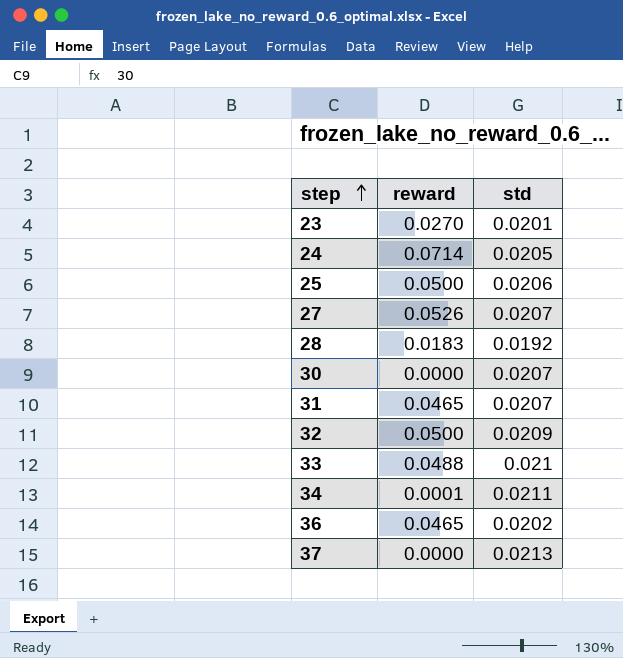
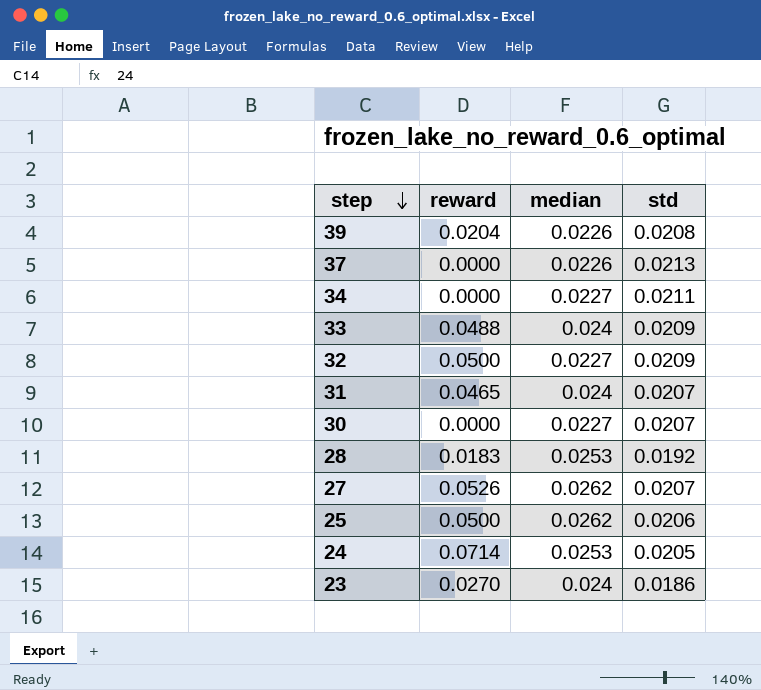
row order: step ascending -> step descending
column median | position: none -> 3
row 36: 0.0465 | 0.0202 -> none
row 39: none -> 0.0204 | 0.0226 | 0.0208
34 | reward: 0.0001 -> 0.0000
33 | std: 0.021 -> 0.0209
23 | std: 0.0201 -> 0.0186

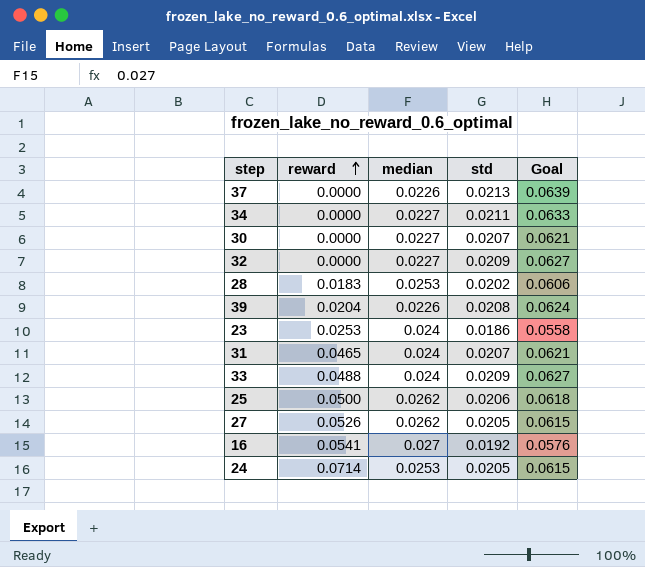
row order: step descending -> reward ascending
column Goal | formula: none -> [std] * 3
32 | reward: 0.0500 -> 0.0000
28 | std: 0.0192 -> 0.0202
23 | reward: 0.0270 -> 0.0253
27 | std: 0.0207 -> 0.0205
row 16: none -> 0.0541 | 0.027 | 0.0192 | 0.0576

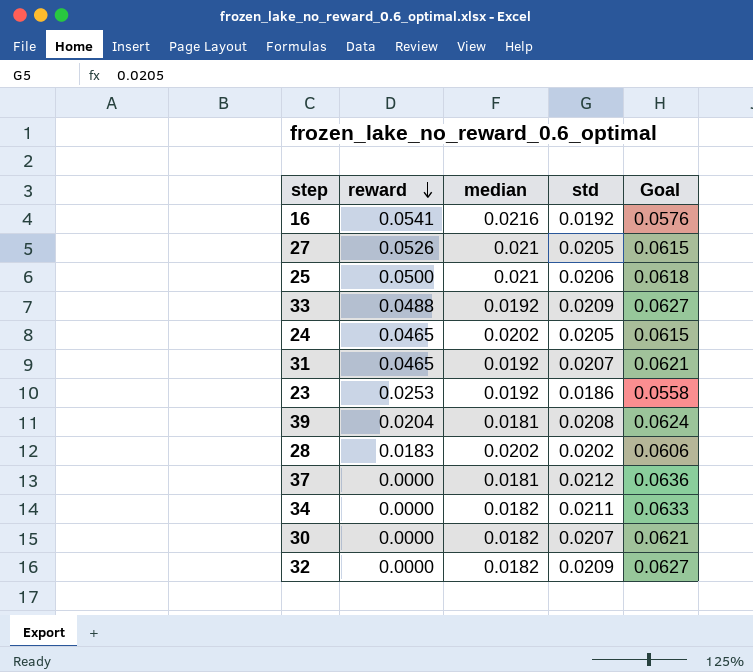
row order: reward ascending -> reward descending
16 | median: 0.027 -> 0.0216
27 | median: 0.0262 -> 0.021
25 | median: 0.0262 -> 0.021
33 | median: 0.024 -> 0.0192
24 | reward: 0.0714 -> 0.0465
24 | median: 0.0253 -> 0.0202
31 | median: 0.024 -> 0.0192
23 | median: 0.024 -> 0.0192
39 | median: 0.0226 -> 0.0181
28 | median: 0.0253 -> 0.0202
37 | median: 0.0226 -> 0.0181
37 | std: 0.0213 -> 0.0212
37 | Goal: 0.0639 -> 0.0636
34 | median: 0.0227 -> 0.0182
30 | median: 0.0227 -> 0.0182
32 | median: 0.0227 -> 0.0182

